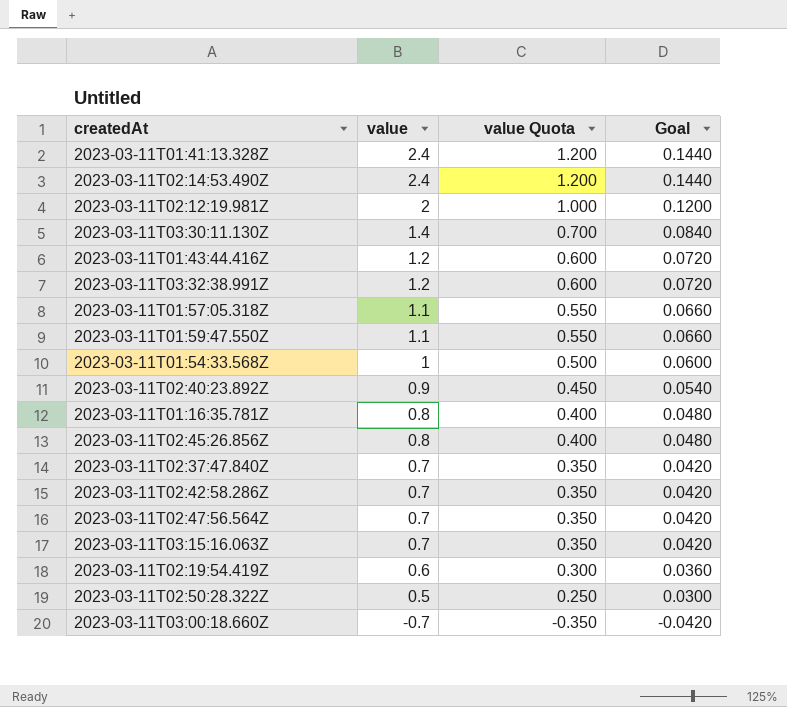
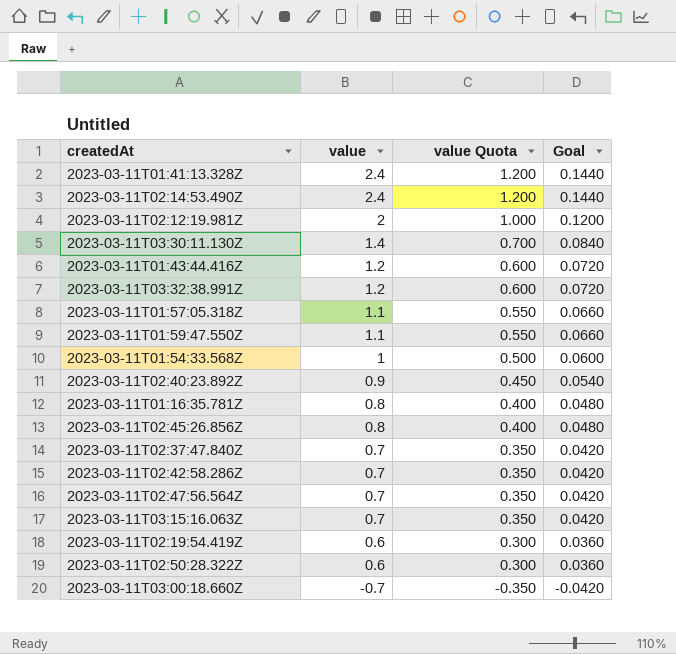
2023-03-11T02:50:28.322Z | value: 0.5 -> 0.6
2023-03-11T02:50:28.322Z | value Quota: 0.250 -> 0.300
2023-03-11T02:50:28.322Z | Goal: 0.0300 -> 0.0360

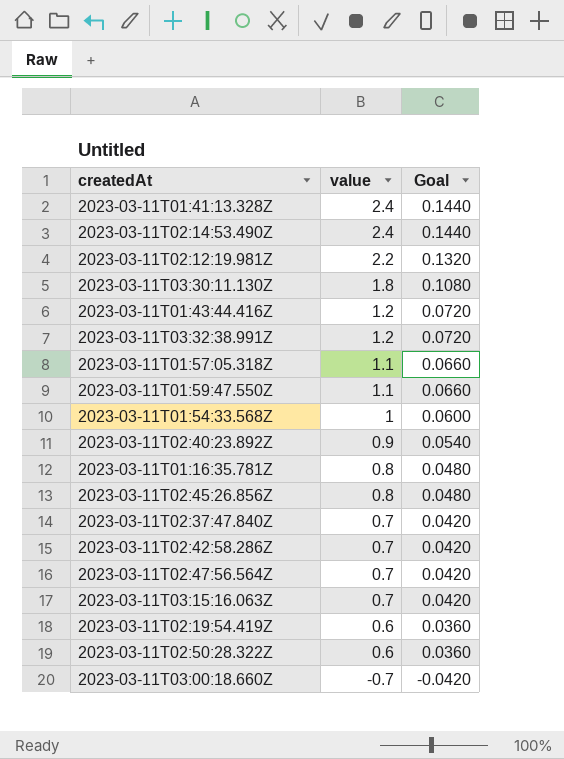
column value Quota | formula: [value] * 0.5 -> none
2023-03-11T02:12:19.981Z | value: 2 -> 2.2
2023-03-11T02:12:19.981Z | Goal: 0.1200 -> 0.1320
2023-03-11T03:30:11.130Z | value: 1.4 -> 1.8
2023-03-11T03:30:11.130Z | Goal: 0.0840 -> 0.1080

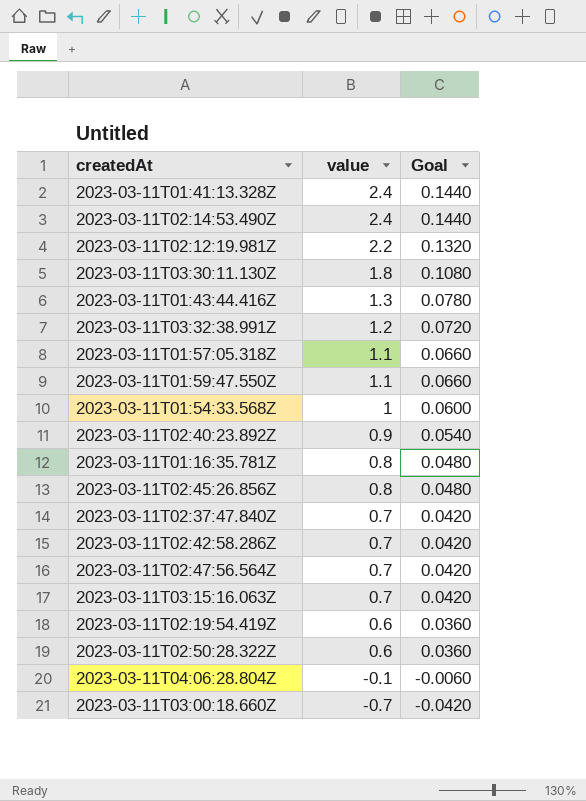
2023-03-11T01:43:44.416Z | value: 1.2 -> 1.3
2023-03-11T01:43:44.416Z | Goal: 0.0720 -> 0.0780
row 2023-03-11T04:06:28.804Z: none -> -0.1 | -0.0060

